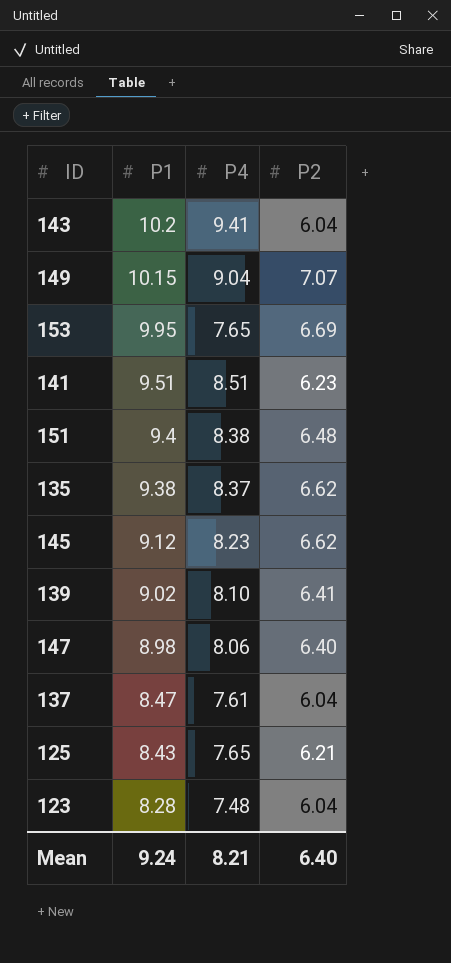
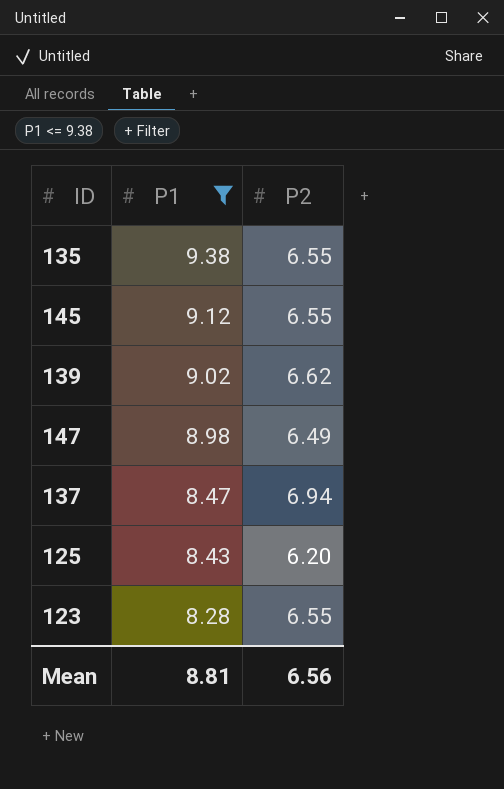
filter: none -> P1 <= 9.38
column P4 | position: 3 -> none
135 | P2: 6.62 -> 6.55
145 | P2: 6.62 -> 6.55
139 | P2: 6.41 -> 6.62
147 | P2: 6.40 -> 6.49
137 | P2: 6.04 -> 6.94
125 | P2: 6.21 -> 6.20
123 | P2: 6.04 -> 6.55
Mean | P1: 9.24 -> 8.81
Mean | P2: 6.40 -> 6.56

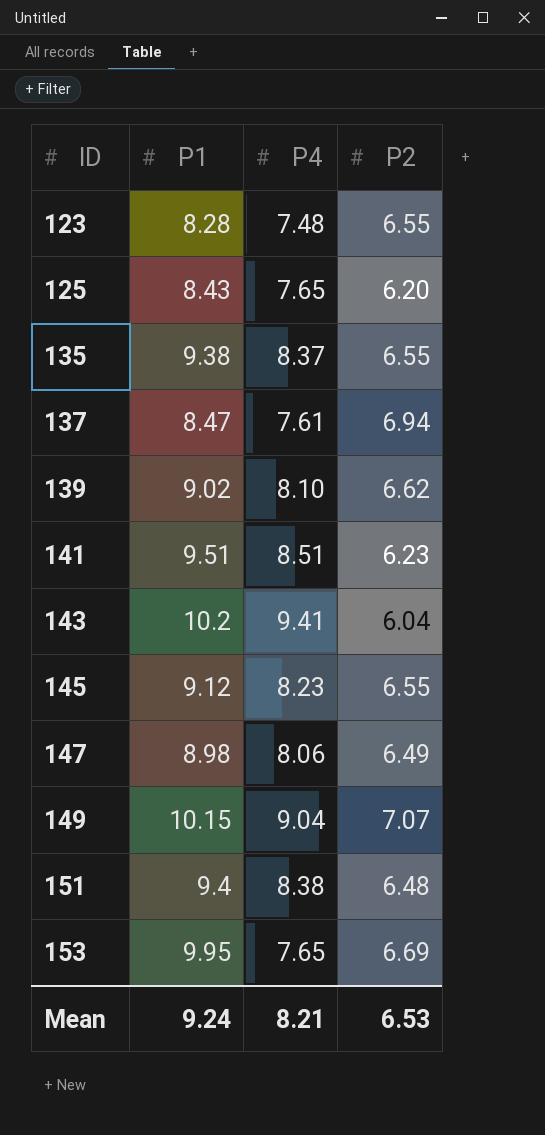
filter: P1 <= 9.38 -> none
row order: P1 descending -> ID ascending
column P4 | position: none -> 3
Mean | P1: 8.81 -> 9.24
Mean | P2: 6.56 -> 6.53

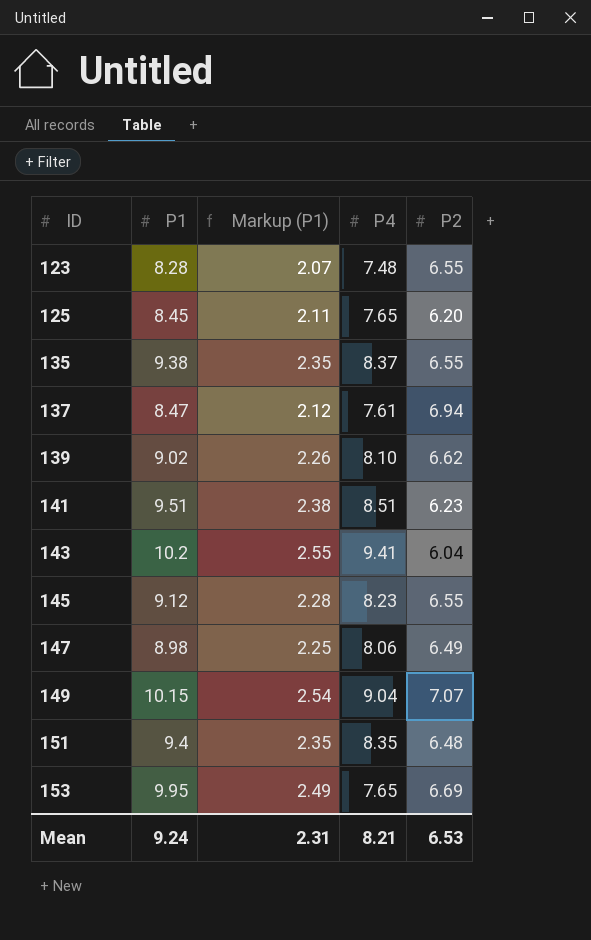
column Markup (P1) | formula: none -> [P1] * 0.25
125 | P1: 8.43 -> 8.45
151 | P4: 8.38 -> 8.35

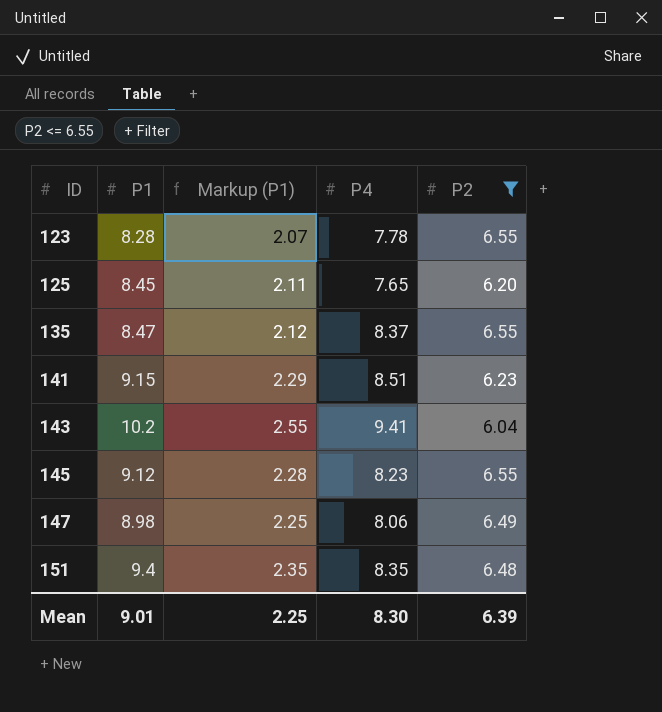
filter: none -> P2 <= 6.55
123 | P4: 7.48 -> 7.78
135 | P1: 9.38 -> 8.47
135 | Markup (P1): 2.35 -> 2.12
141 | P1: 9.51 -> 9.15
141 | Markup (P1): 2.38 -> 2.29
Mean | P1: 9.24 -> 9.01
Mean | Markup (P1): 2.31 -> 2.25
Mean | P4: 8.21 -> 8.30
Mean | P2: 6.53 -> 6.39

